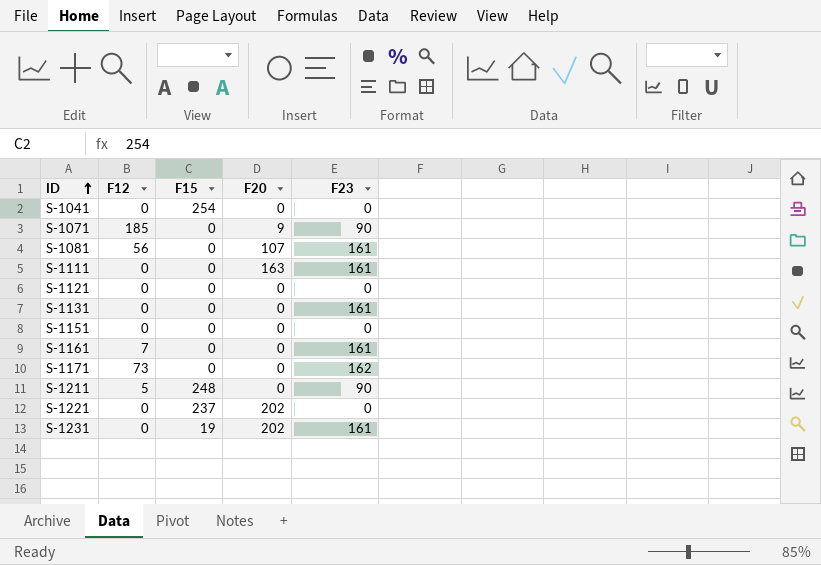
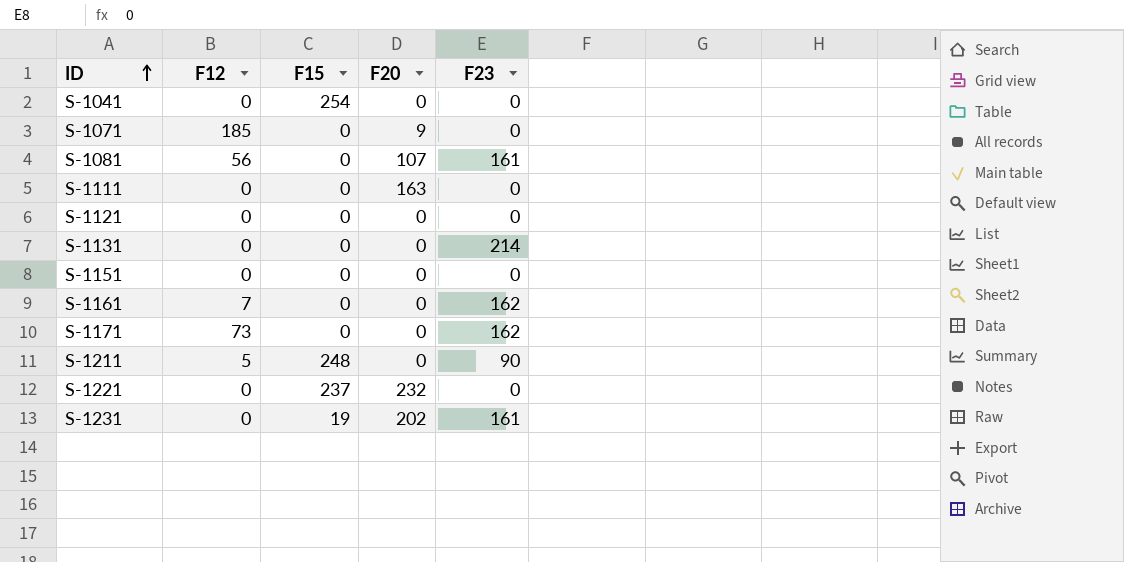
S-1071 | F23: 90 -> 0
S-1111 | F23: 161 -> 0
S-1131 | F23: 161 -> 214
S-1161 | F23: 161 -> 162
S-1221 | F20: 202 -> 232

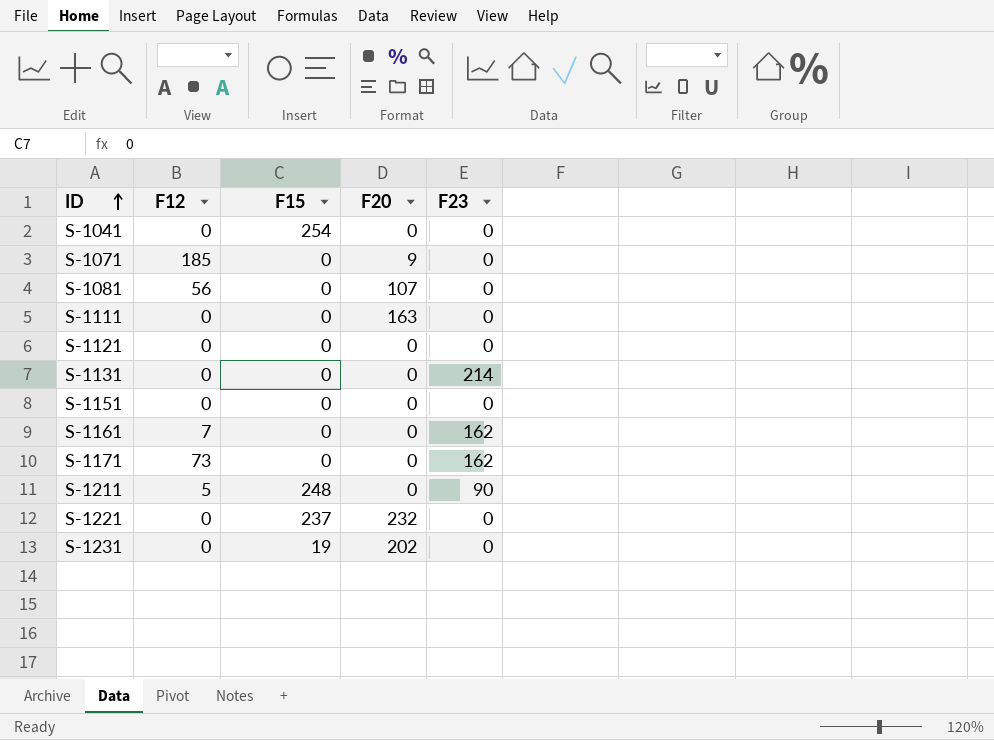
S-1081 | F23: 161 -> 0
S-1231 | F23: 161 -> 0

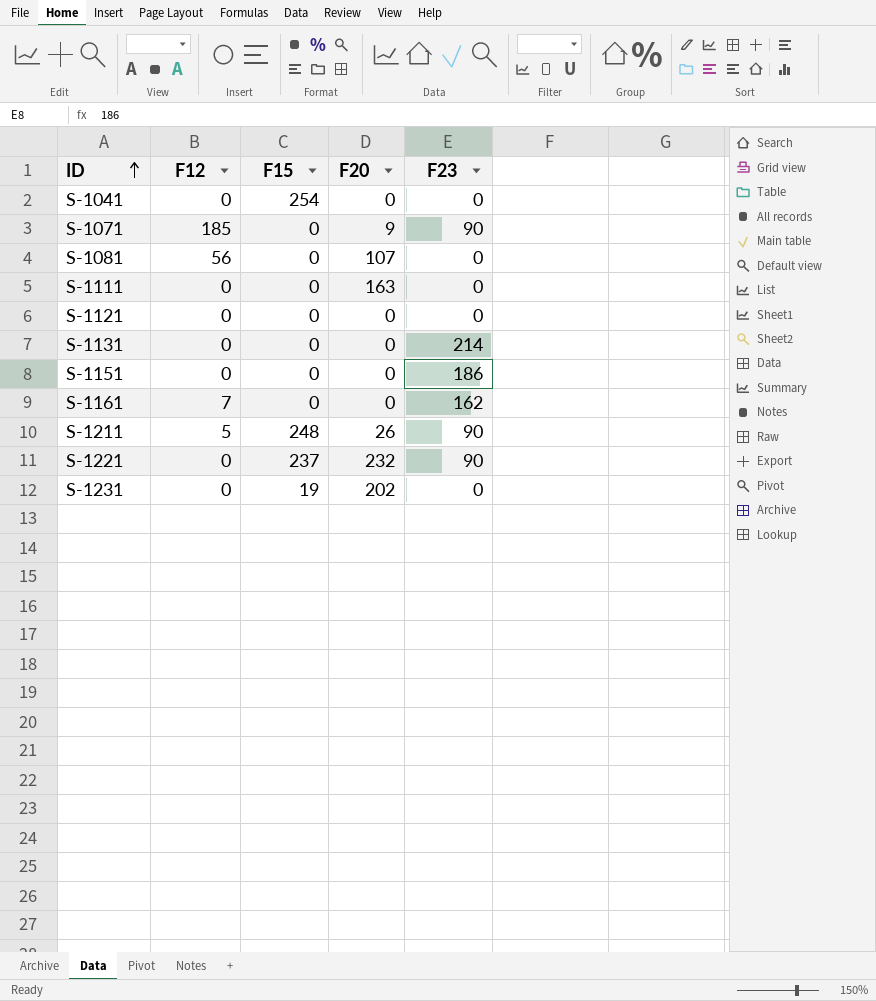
row S-1171: 73 | 0 | 0 | 162 -> none
S-1071 | F23: 0 -> 90
S-1151 | F23: 0 -> 186
S-1211 | F20: 0 -> 26
S-1221 | F23: 0 -> 90

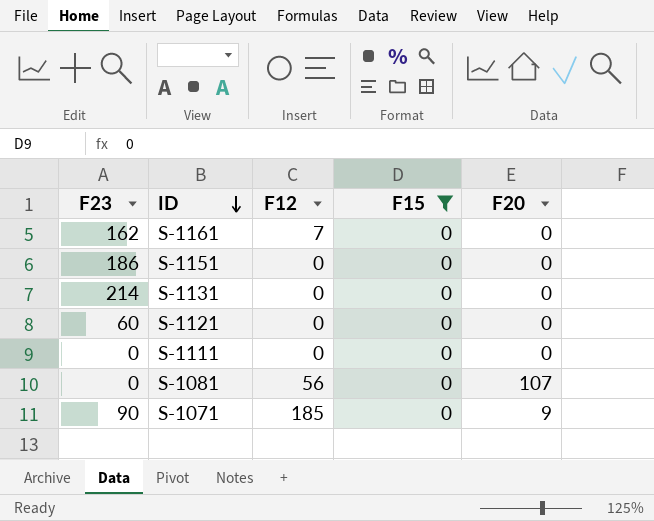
filter: none -> F15 = 0
row order: ID ascending -> ID descending
column F23 | position: 5 -> 1
S-1121 | F23: 0 -> 60
S-1111 | F20: 163 -> 0

